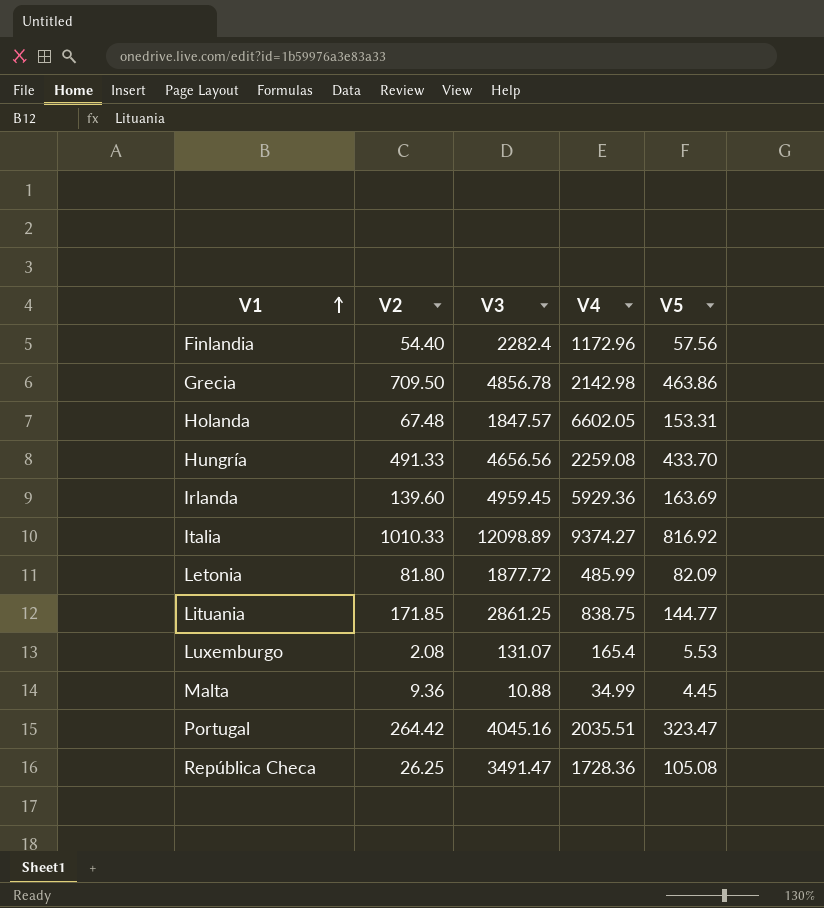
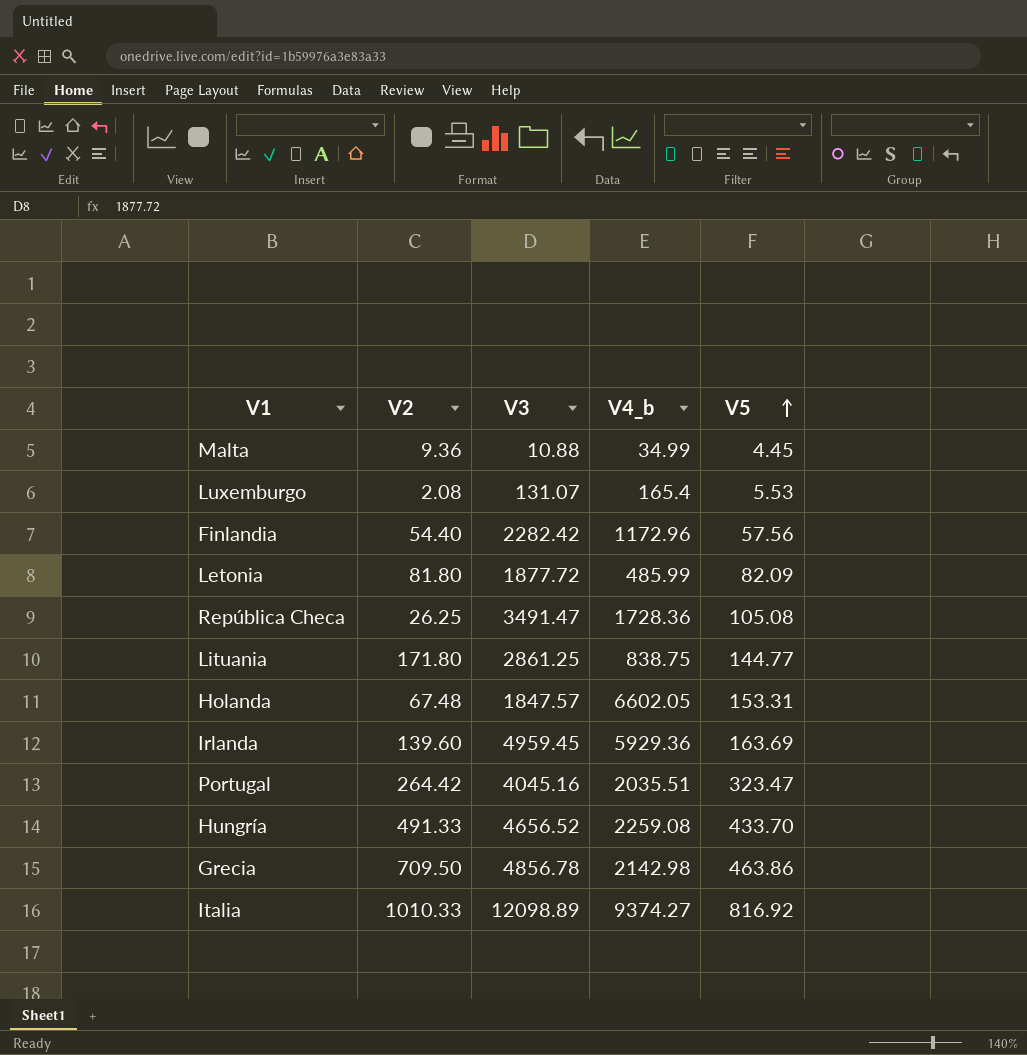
row order: V1 ascending -> V5 ascending
column name: V4 -> V4_b
Finlandia | V3: 2282.4 -> 2282.42
Lituania | V2: 171.85 -> 171.80
Hungría | V3: 4656.56 -> 4656.52

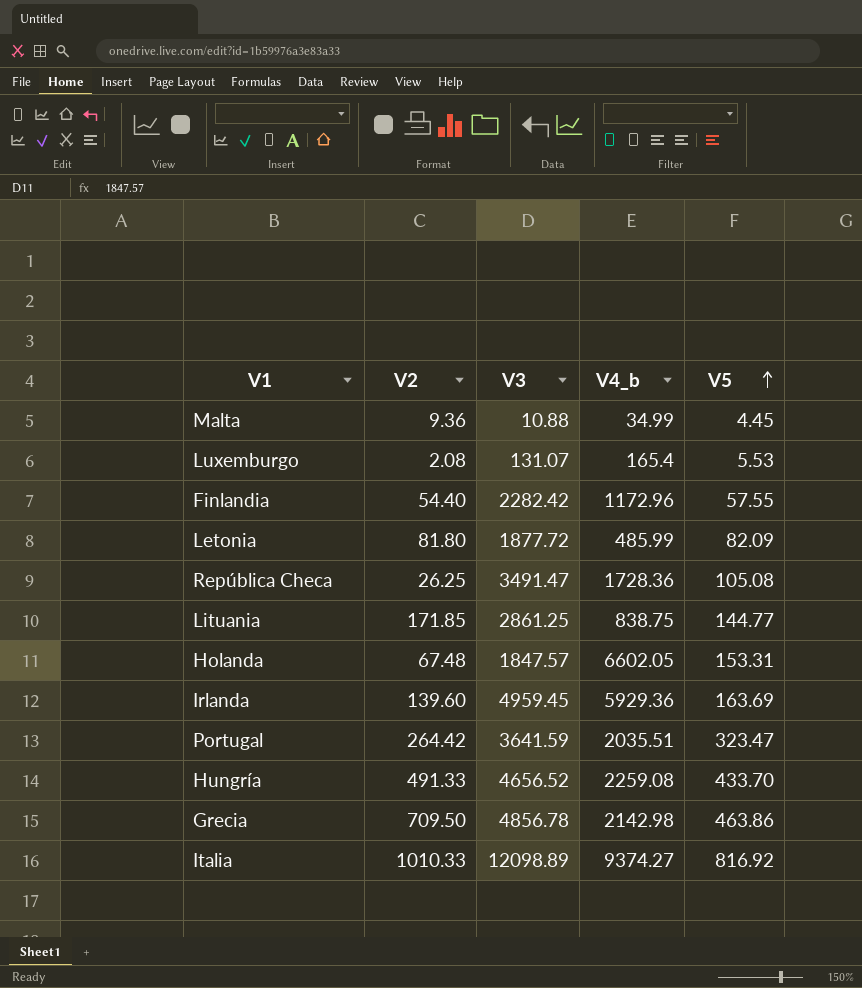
Finlandia | V5: 57.56 -> 57.55
Lituania | V2: 171.80 -> 171.85
Portugal | V3: 4045.16 -> 3641.59

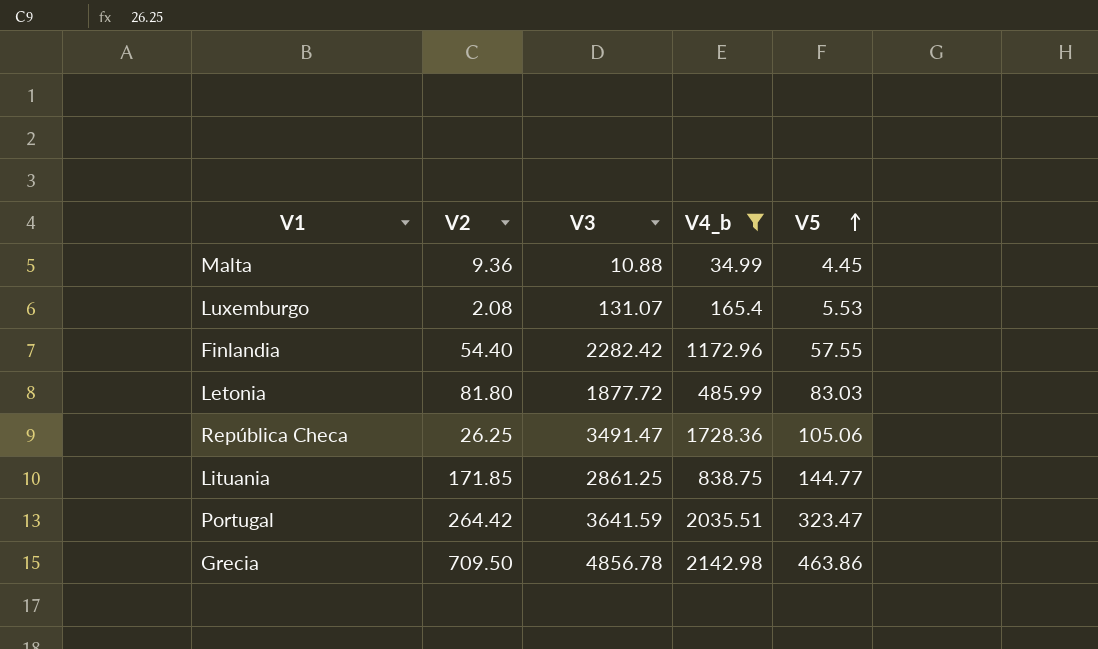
filter: none -> V4_b <= 2142.98
Letonia | V5: 82.09 -> 83.03
República Checa | V5: 105.08 -> 105.06

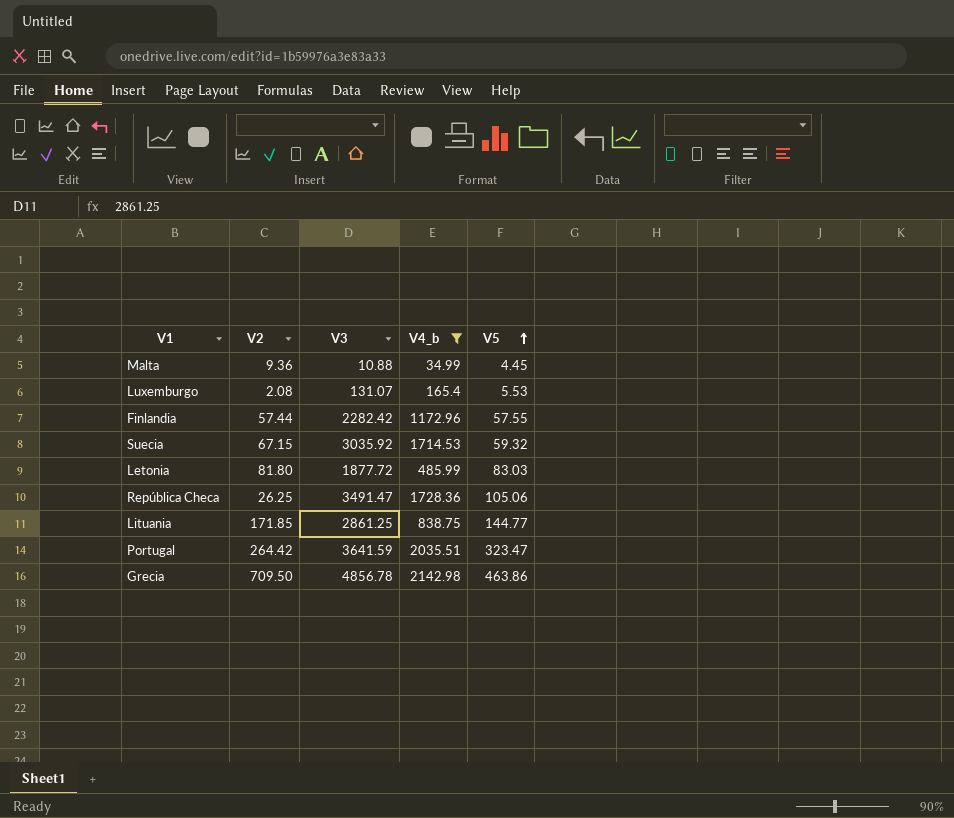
Finlandia | V2: 54.40 -> 57.44
row Suecia: none -> 67.15 | 3035.92 | 1714.53 | 59.32

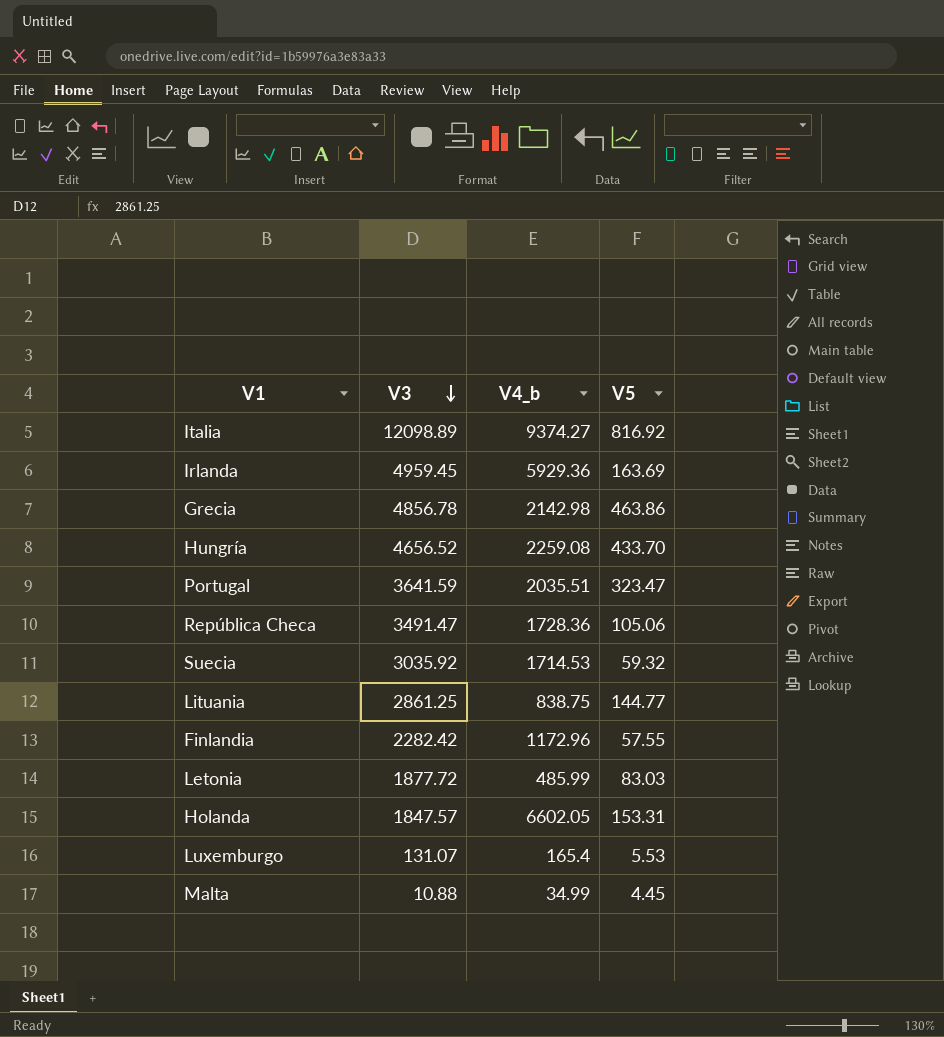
filter: V4_b <= 2142.98 -> none
row order: V5 ascending -> V3 descending
column V2 | position: 2 -> none

